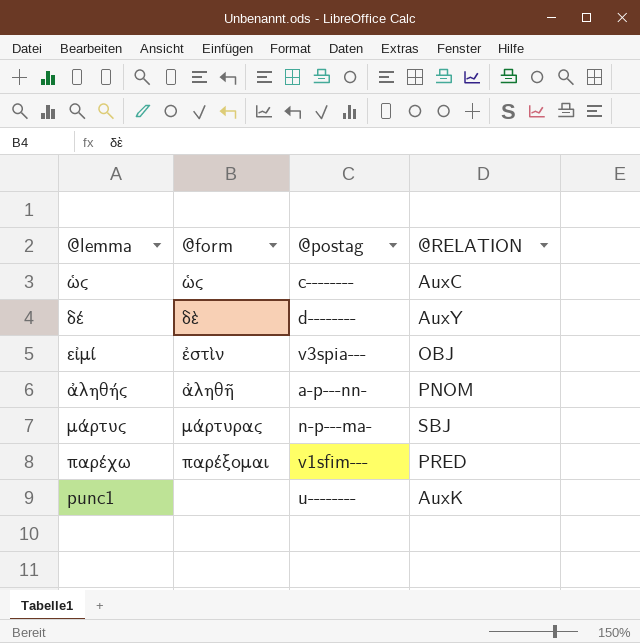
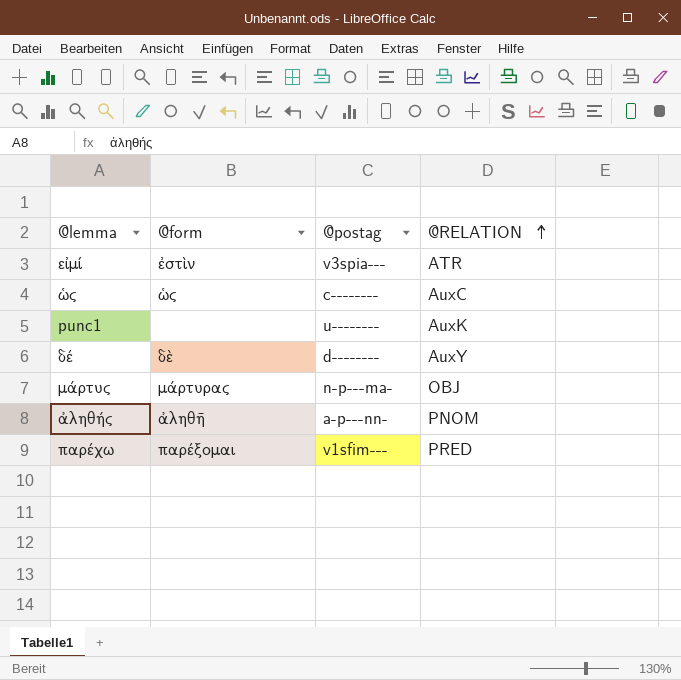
row order: none -> @RELATION ascending
εἰμί | @RELATION: OBJ -> ATR
μάρτυς | @RELATION: SBJ -> OBJ

